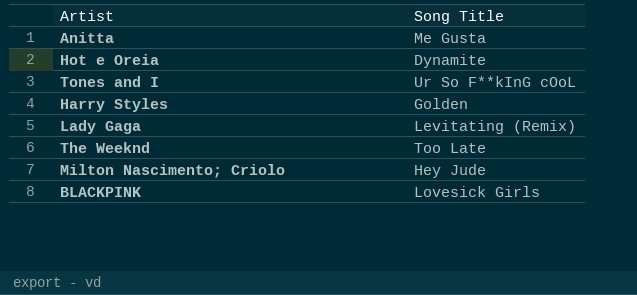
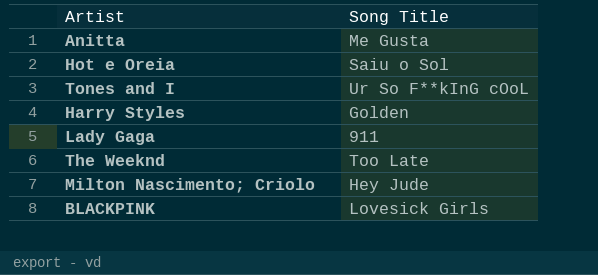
Hot e Oreia | Song Title: Dynamite -> Saiu o Sol
Lady Gaga | Song Title: Levitating (Remix) -> 911

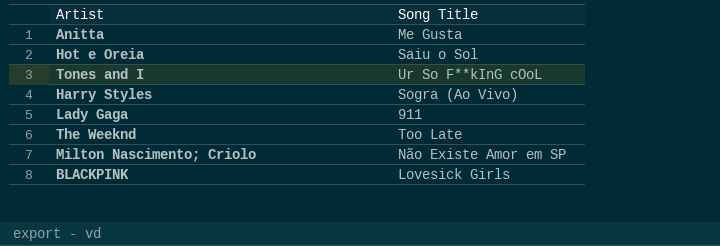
Harry Styles | Song Title: Golden -> Sogra (Ao Vivo)
Milton Nascimento; Criolo | Song Title: Hey Jude -> Não Existe Amor em SP

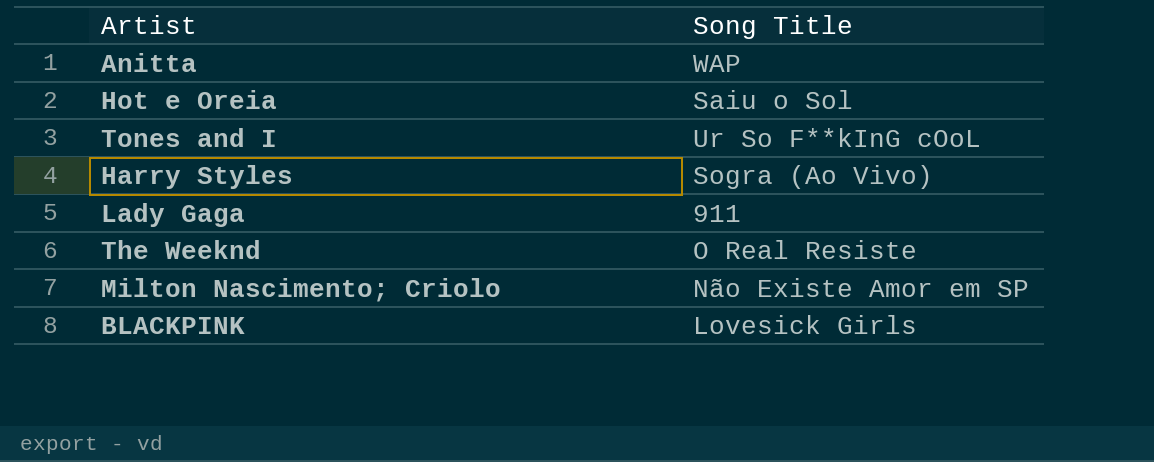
Anitta | Song Title: Me Gusta -> WAP
The Weeknd | Song Title: Too Late -> O Real Resiste

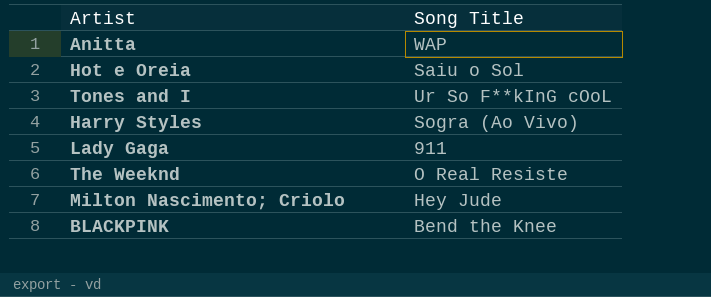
Milton Nascimento; Criolo | Song Title: Não Existe Amor em SP -> Hey Jude
BLACKPINK | Song Title: Lovesick Girls -> Bend the Knee

